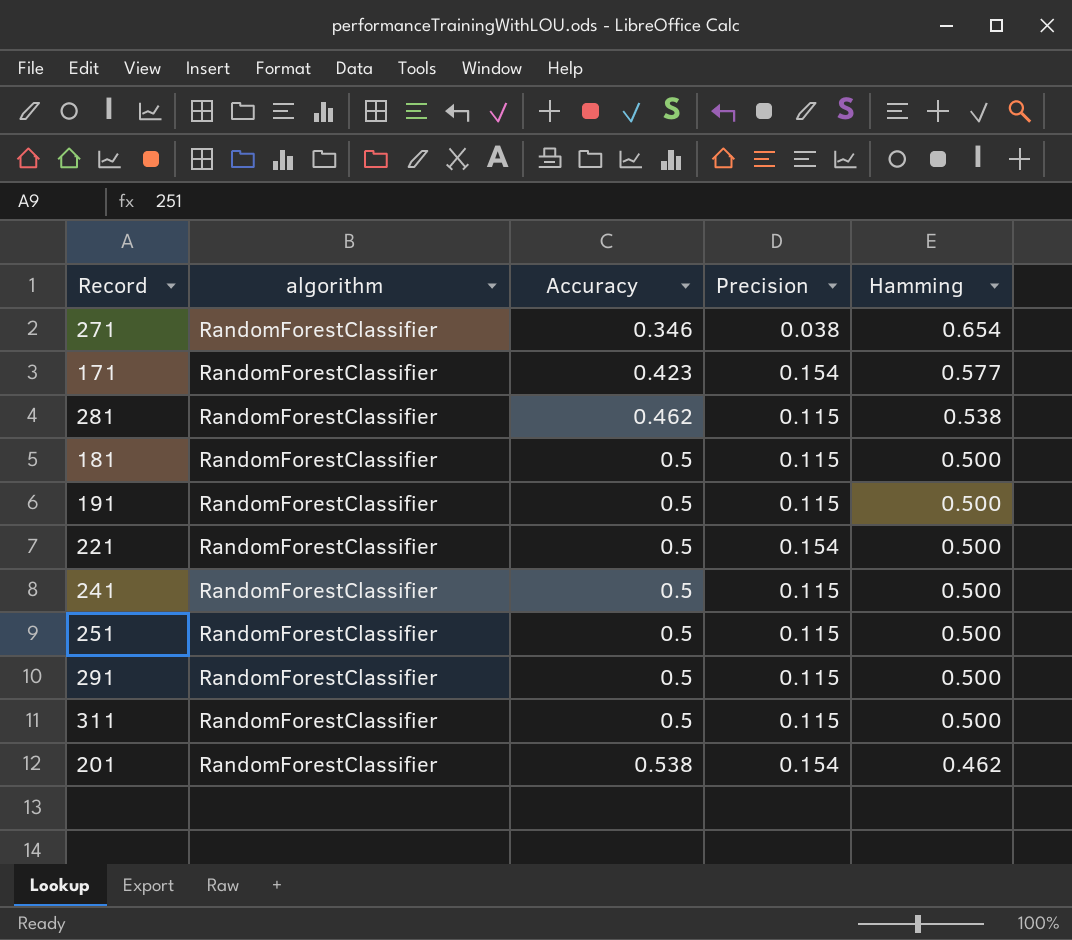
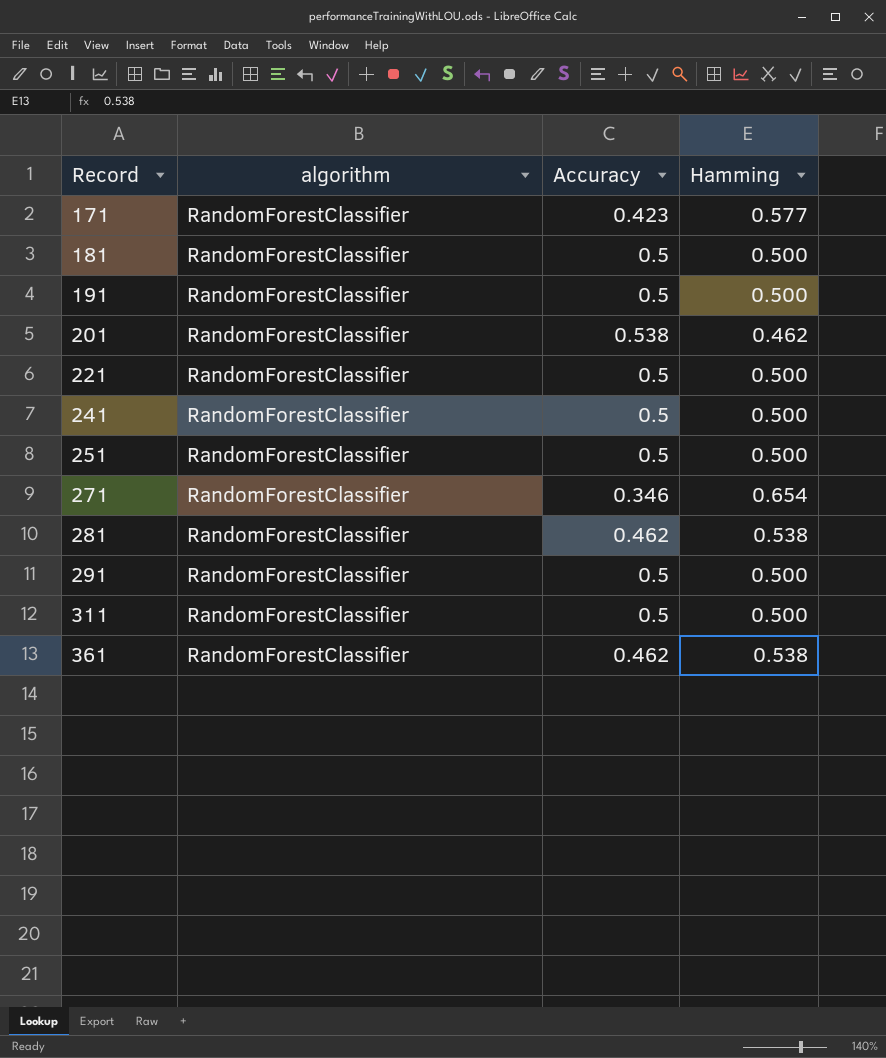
row order: Accuracy ascending -> Record ascending
column Precision | position: 4 -> none
row 361: none -> RandomForestClassifier | 0.462 | 0.538

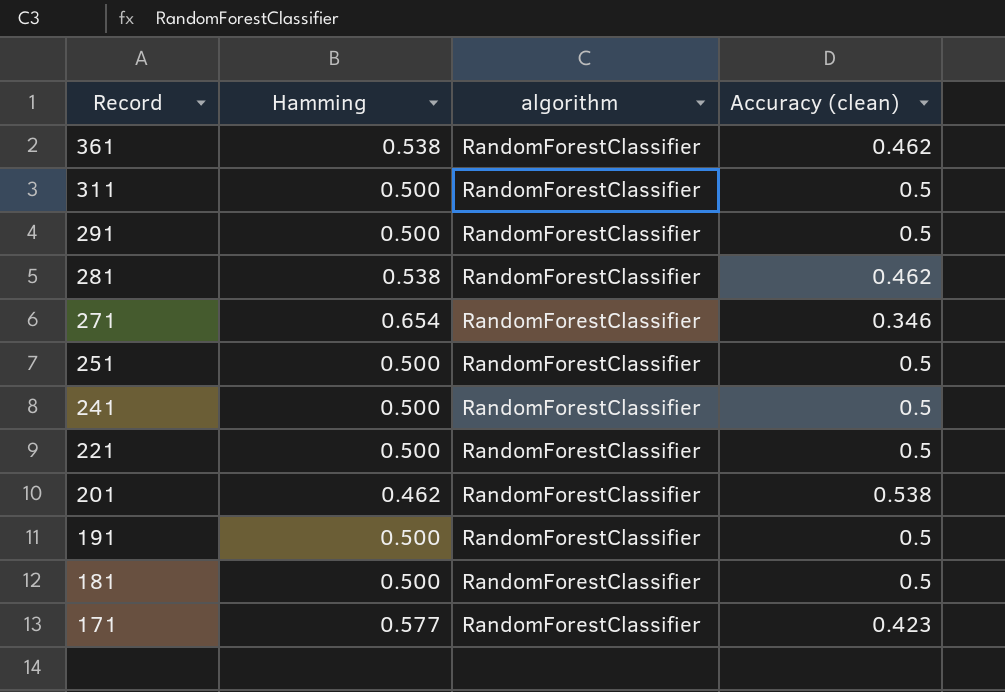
row order: Record ascending -> Record descending
column Hamming | position: 4 -> 2
column name: Accuracy -> Accuracy (clean)

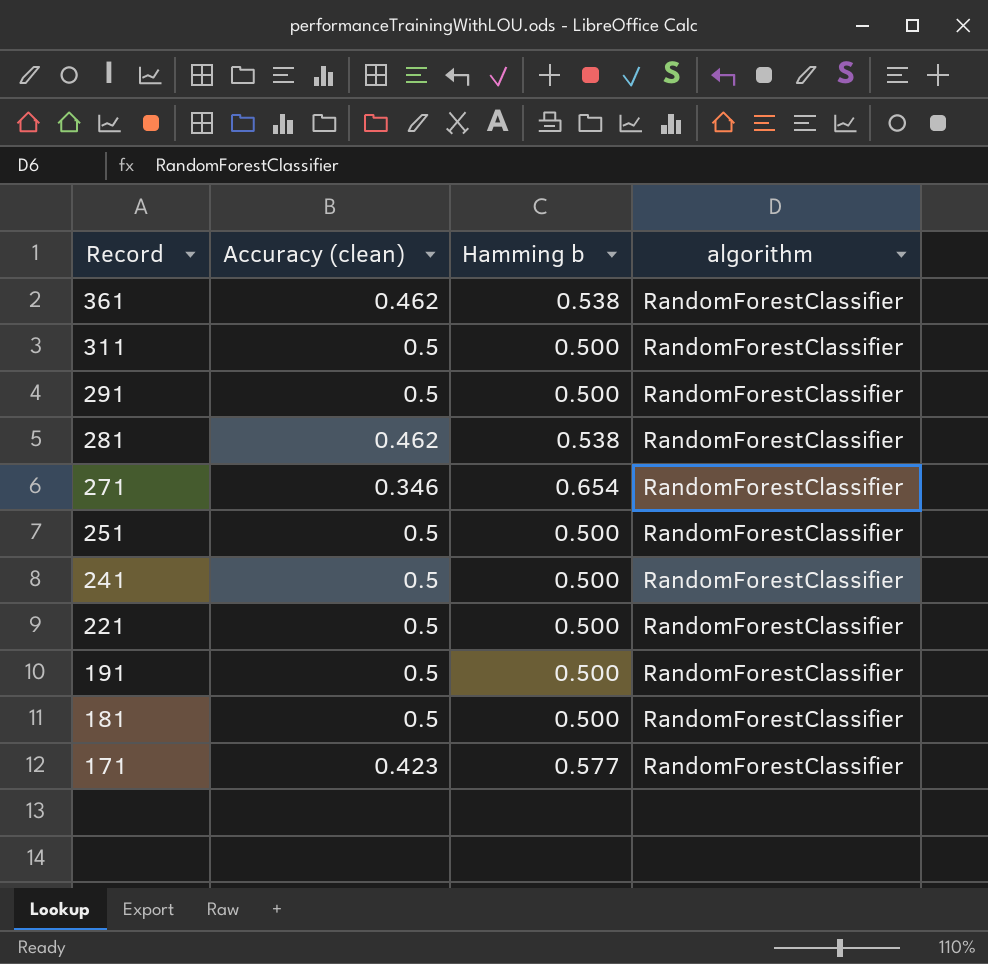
column Accuracy (clean) | position: 4 -> 2
column name: Hamming -> Hamming b
row 201: 0.462 | RandomForestClassifier | 0.538 -> none

